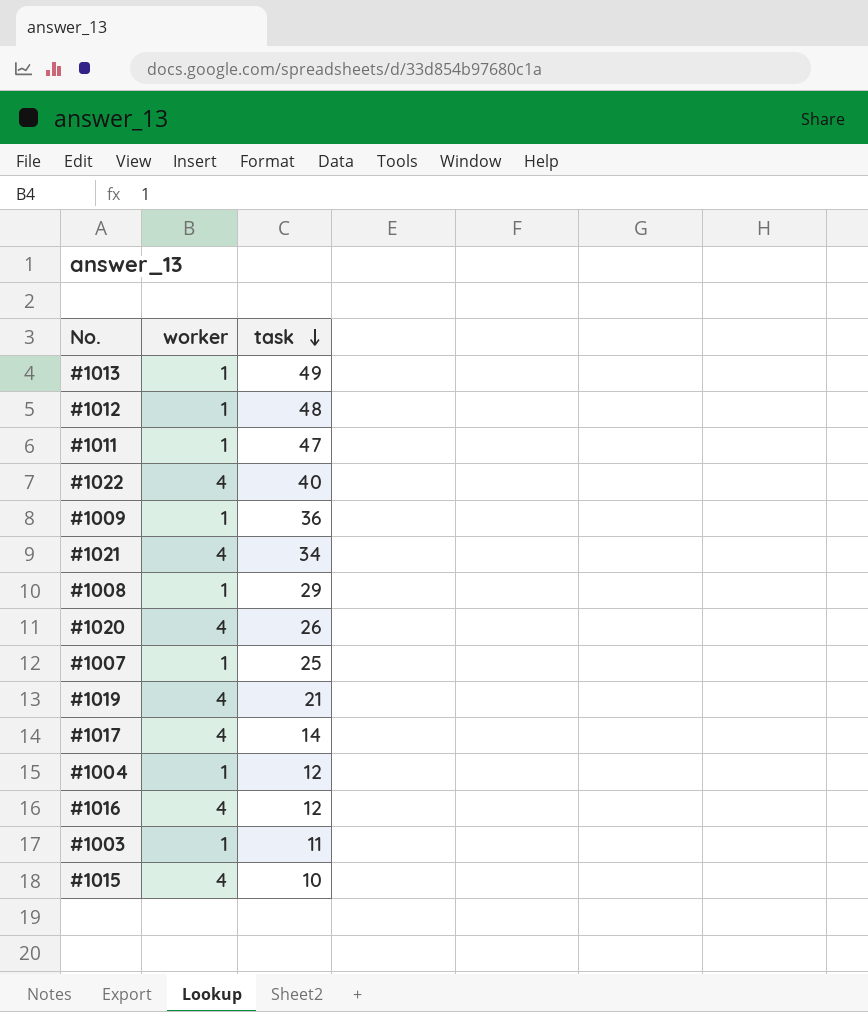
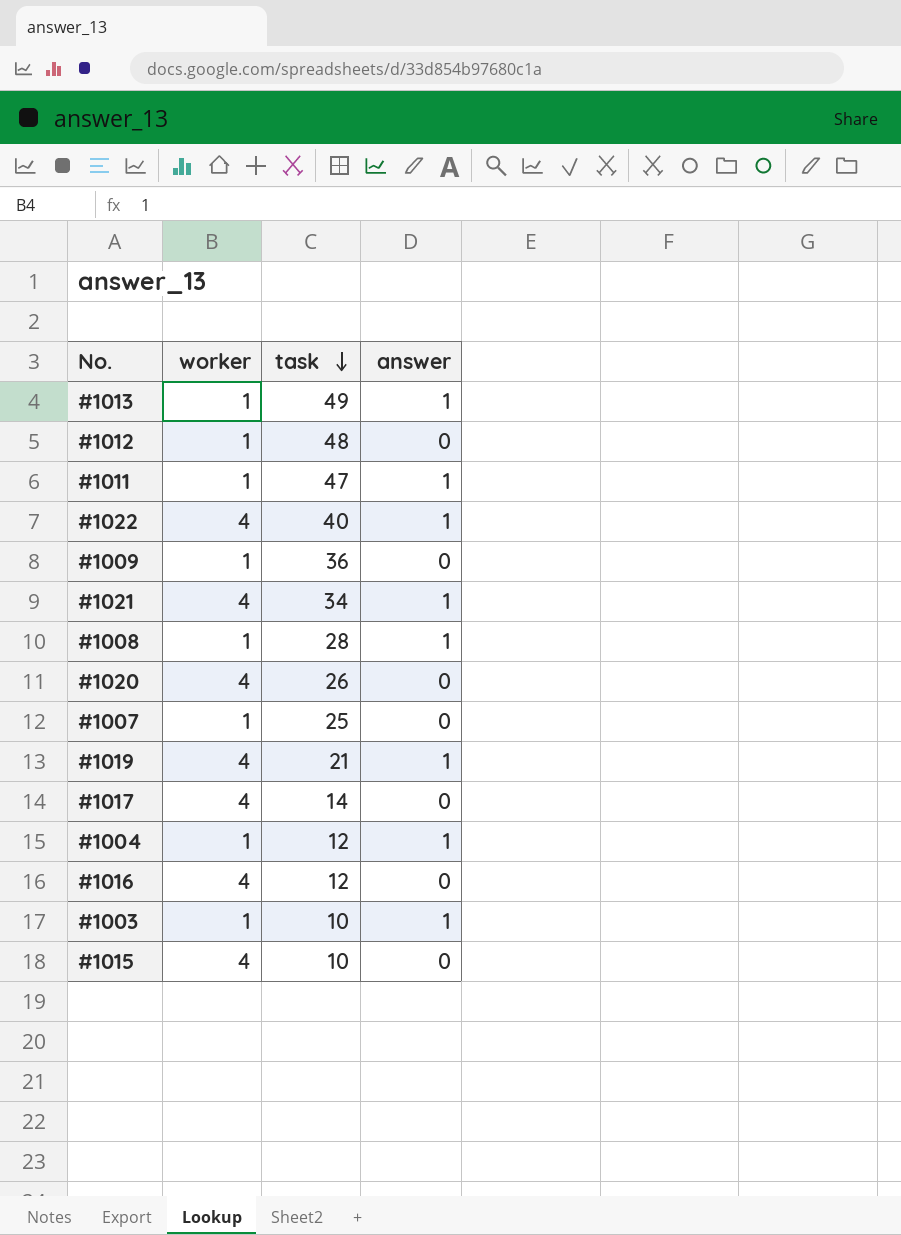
column answer | position: none -> 4
#1008 | task: 29 -> 28
#1003 | task: 11 -> 10

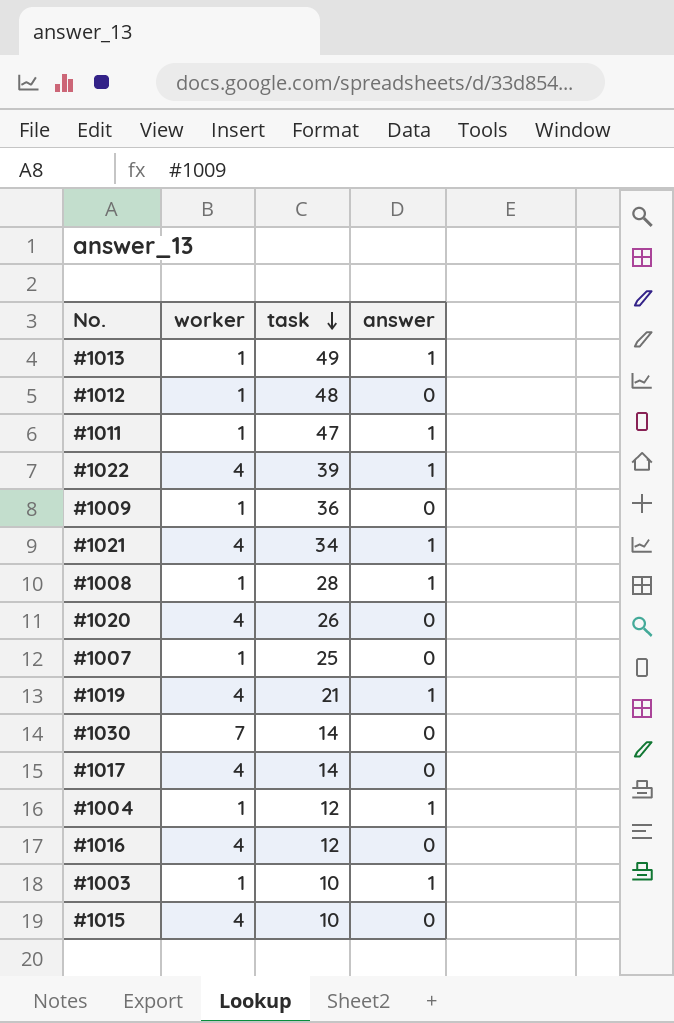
#1022 | task: 40 -> 39
row #1030: none -> 7 | 14 | 0

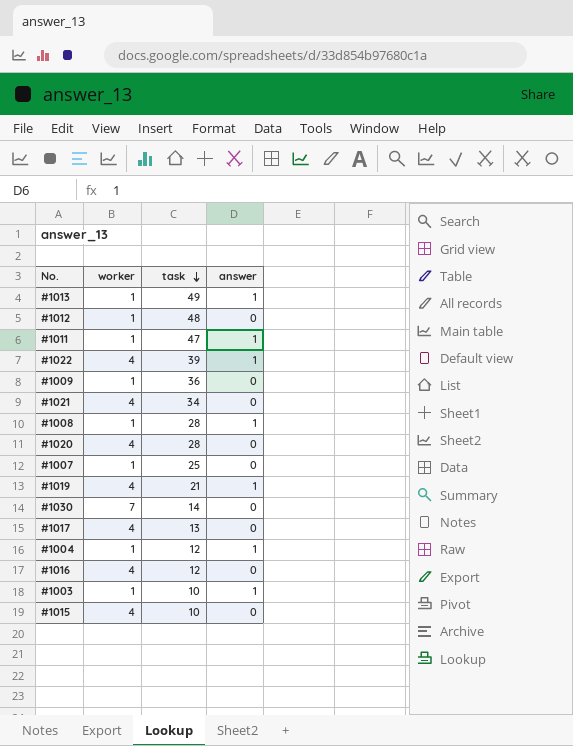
#1021 | answer: 1 -> 0
#1020 | task: 26 -> 28
#1017 | task: 14 -> 13

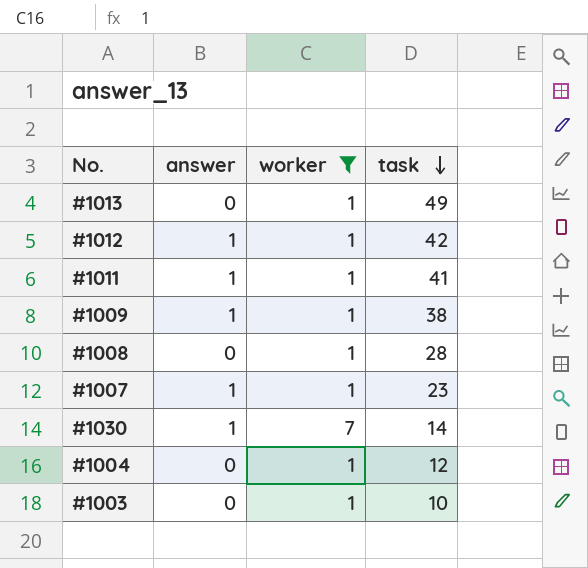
filter: none -> worker != 4
column answer | position: 4 -> 2
#1013 | answer: 1 -> 0
#1012 | answer: 0 -> 1
#1012 | task: 48 -> 42
#1011 | task: 47 -> 41
#1009 | answer: 0 -> 1
#1009 | task: 36 -> 38
#1008 | answer: 1 -> 0
#1007 | answer: 0 -> 1
#1007 | task: 25 -> 23
#1030 | answer: 0 -> 1
#1004 | answer: 1 -> 0
#1003 | answer: 1 -> 0

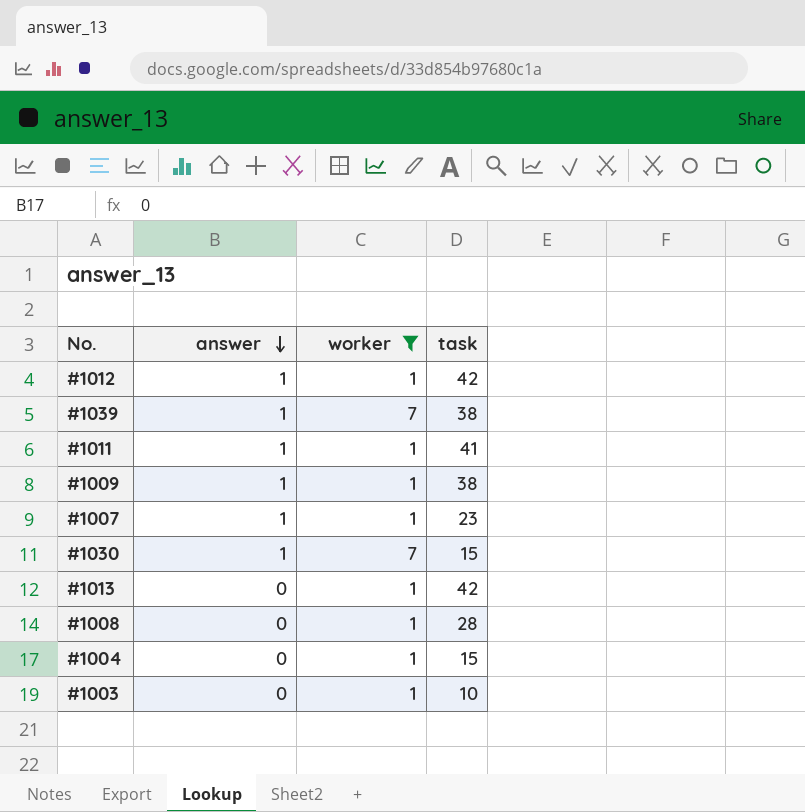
row order: task descending -> answer descending
row #1039: none -> 1 | 7 | 38
#1030 | task: 14 -> 15
#1013 | task: 49 -> 42
#1004 | task: 12 -> 15

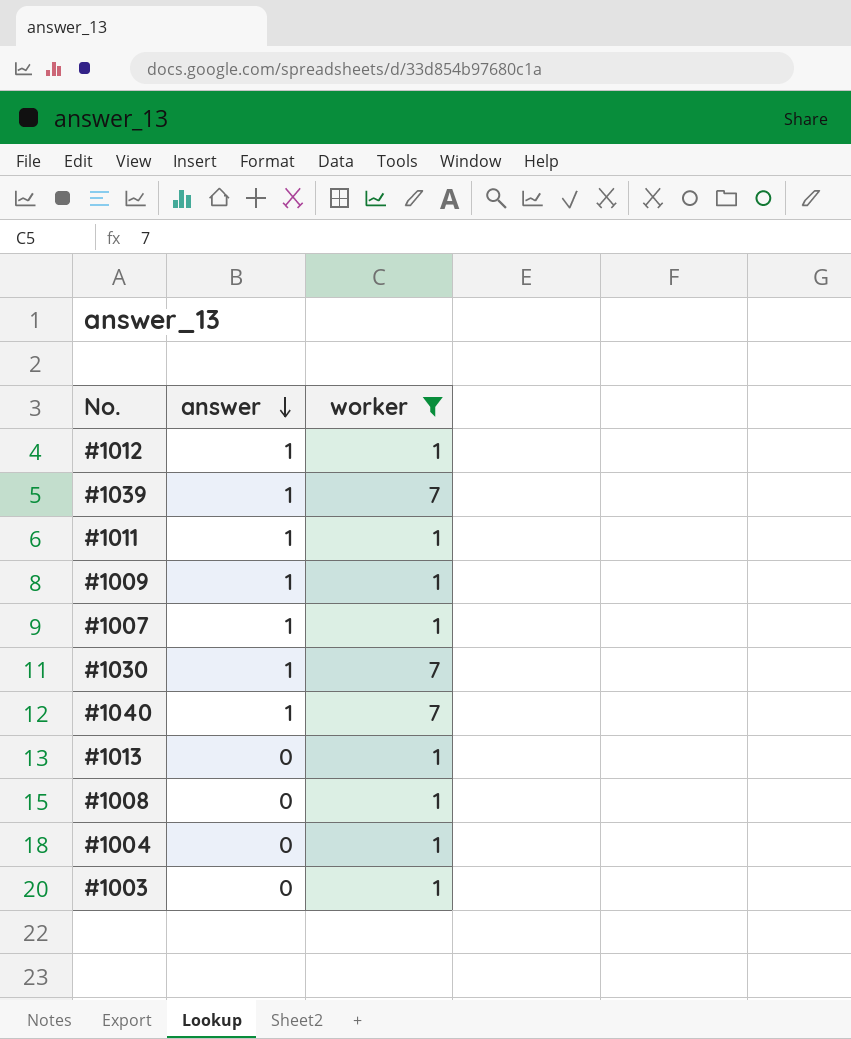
column task | position: 4 -> none
row #1040: none -> 1 | 7

